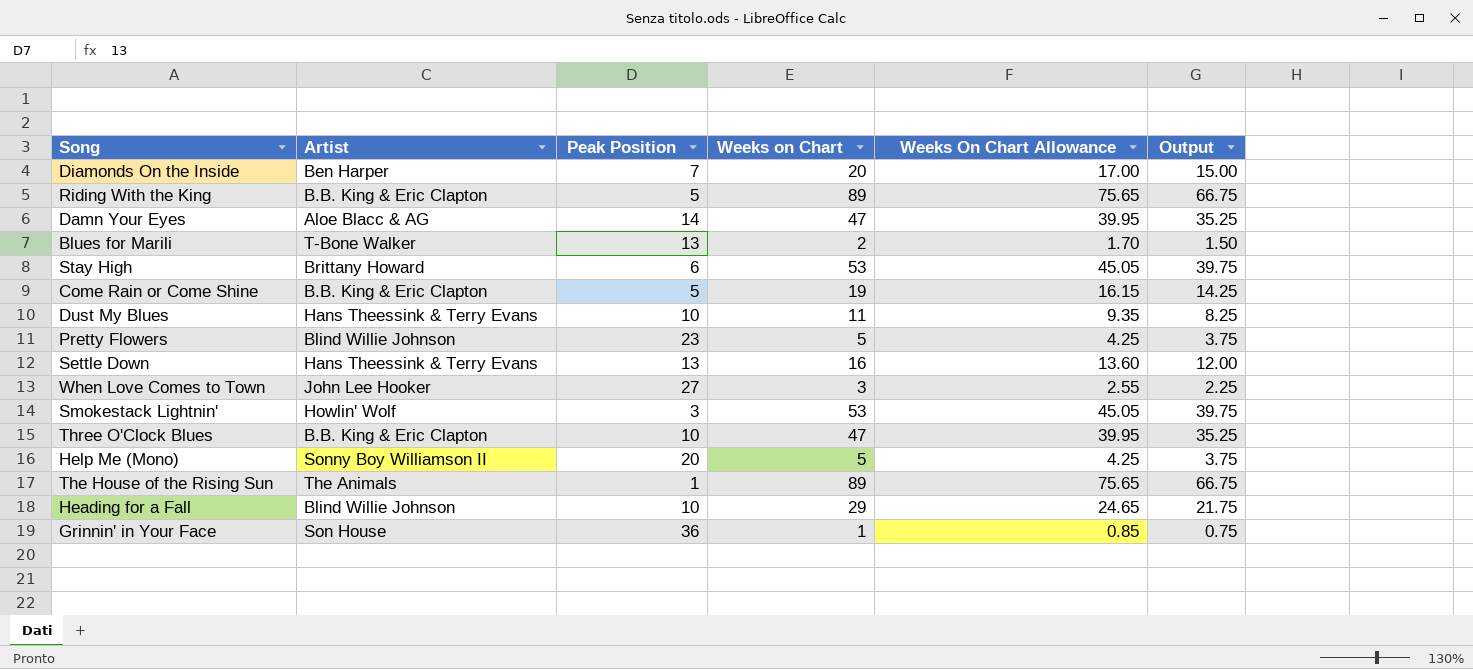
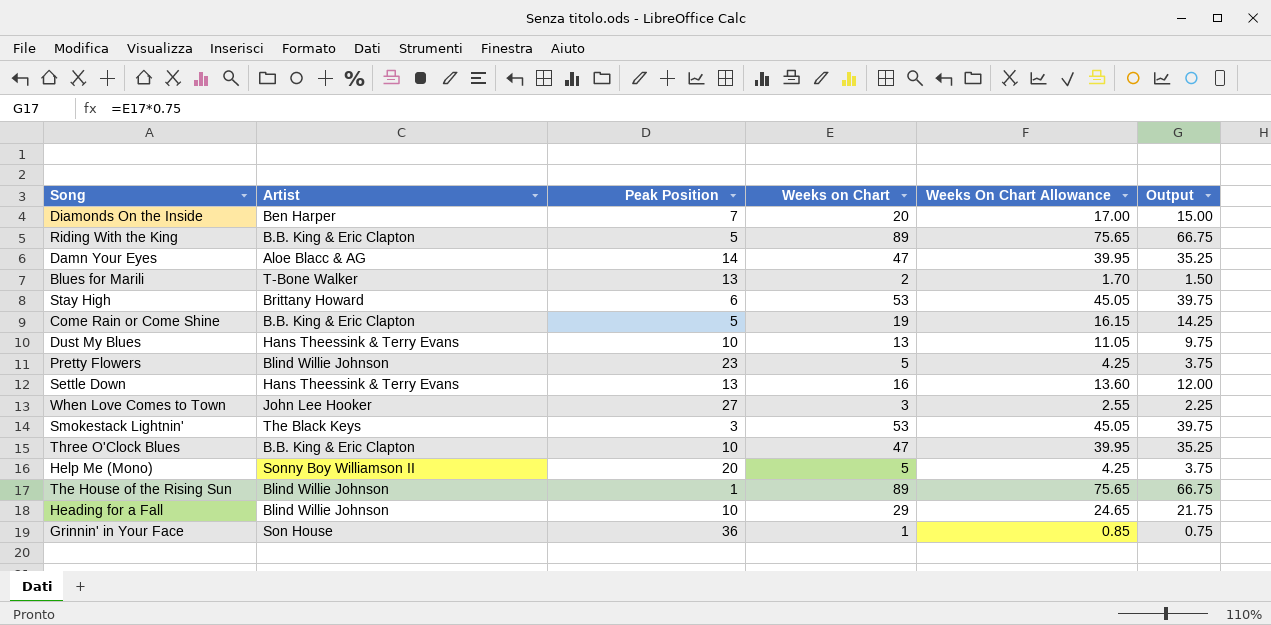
Dust My Blues | Weeks on Chart: 11 -> 13
Dust My Blues | Weeks On Chart Allowance: 9.35 -> 11.05
Dust My Blues | Output: 8.25 -> 9.75
Smokestack Lightnin' | Artist: Howlin' Wolf -> The Black Keys
The House of the Rising Sun | Artist: The Animals -> Blind Willie Johnson

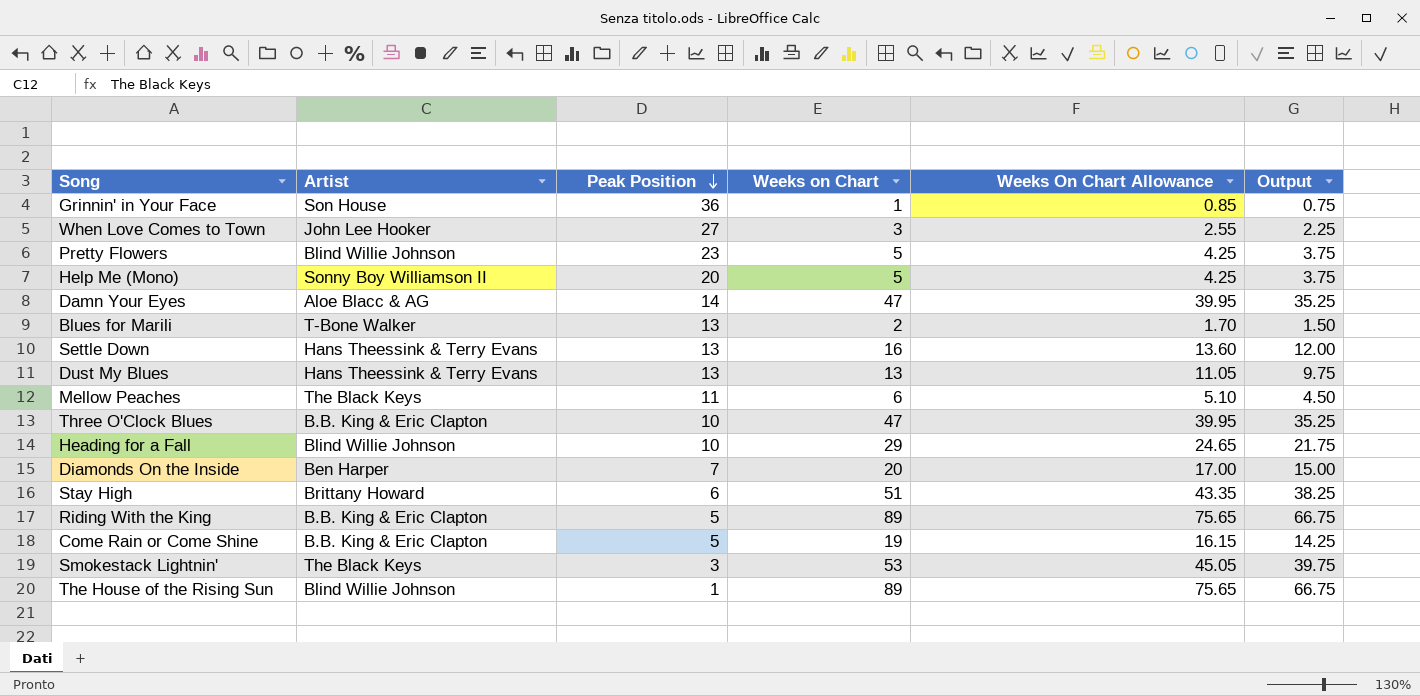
row order: none -> Peak Position descending
Dust My Blues | Peak Position: 10 -> 13
row Mellow Peaches: none -> The Black Keys | 11 | 6 | 5.10 | 4.50
Stay High | Weeks on Chart: 53 -> 51
Stay High | Weeks On Chart Allowance: 45.05 -> 43.35
Stay High | Output: 39.75 -> 38.25

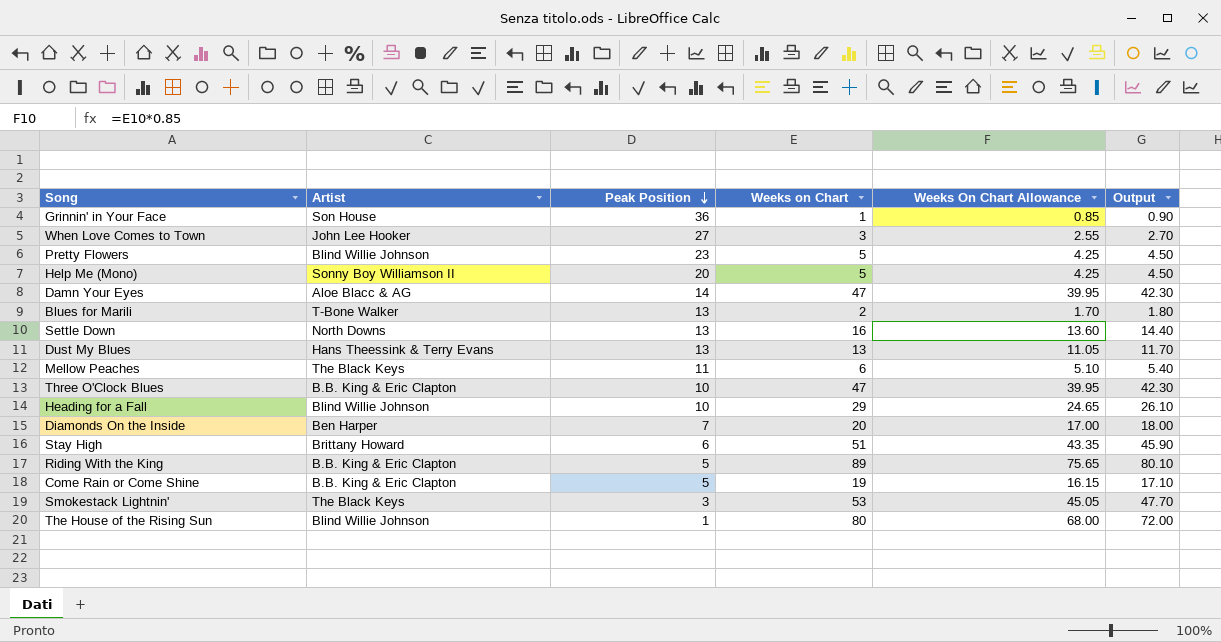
column Output | formula: [Weeks on Chart] * 0.75 -> [Weeks on Chart] * 0.9
Settle Down | Artist: Hans Theessink & Terry Evans -> North Downs
The House of the Rising Sun | Weeks on Chart: 89 -> 80
The House of the Rising Sun | Weeks On Chart Allowance: 75.65 -> 68.00

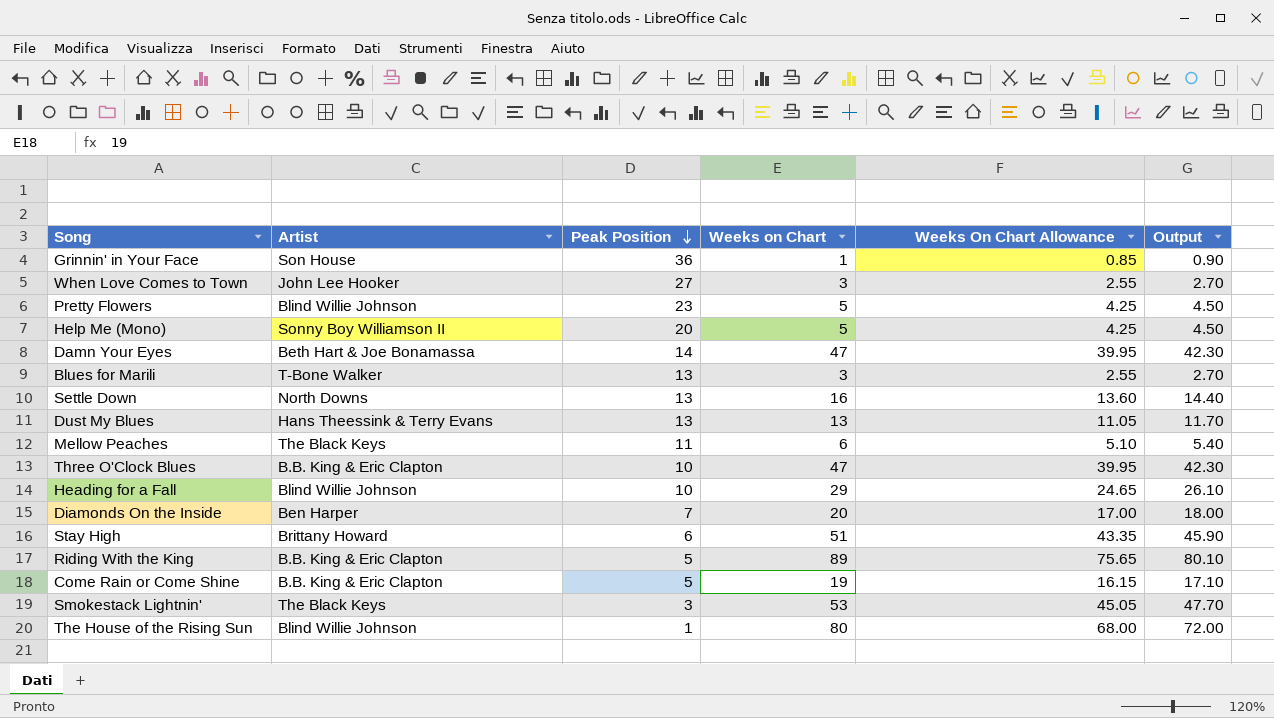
Damn Your Eyes | Artist: Aloe Blacc & AG -> Beth Hart & Joe Bonamassa
Blues for Marili | Weeks on Chart: 2 -> 3
Blues for Marili | Weeks On Chart Allowance: 1.70 -> 2.55
Blues for Marili | Output: 1.80 -> 2.70

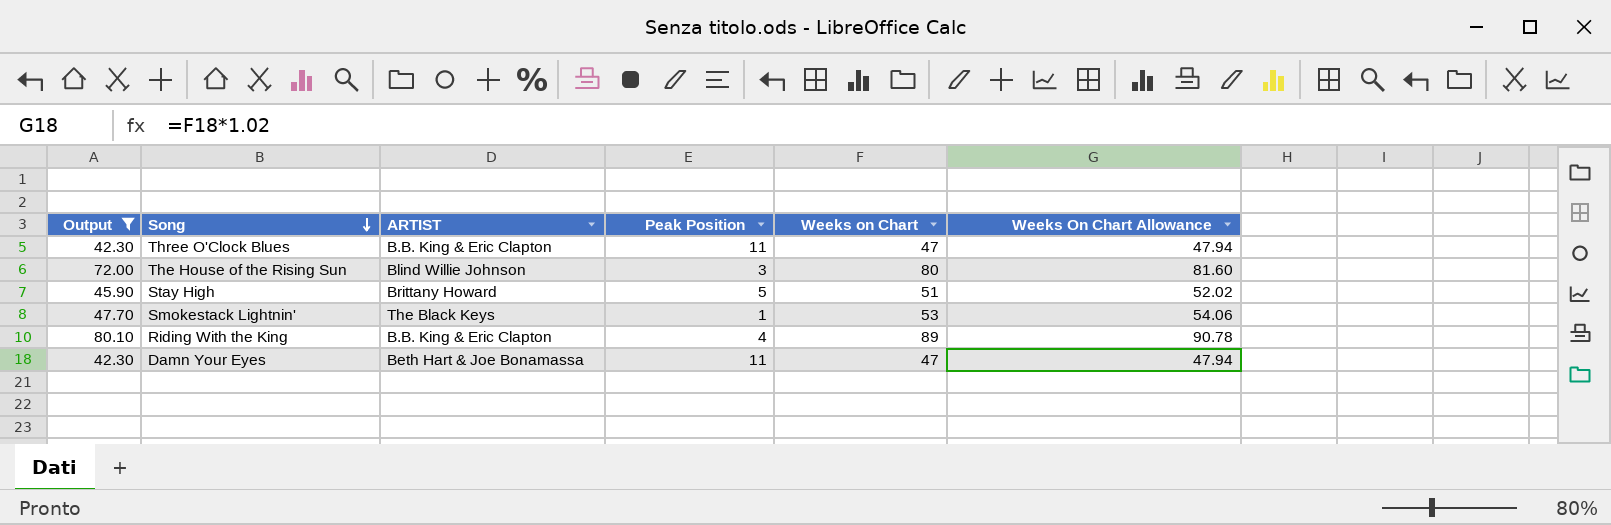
filter: none -> Output >= 42.30
row order: Peak Position descending -> Song descending
column Output | position: 6 -> 1
column name: Artist -> ARTIST
column Weeks On Chart Allowance | formula: [Weeks on Chart] * 0.85 -> [Weeks on Chart] * 1.02
Three O'Clock Blues | Peak Position: 10 -> 11
The House of the Rising Sun | Peak Position: 1 -> 3
Stay High | Peak Position: 6 -> 5
Smokestack Lightnin' | Peak Position: 3 -> 1
Riding With the King | Peak Position: 5 -> 4
Damn Your Eyes | Peak Position: 14 -> 11

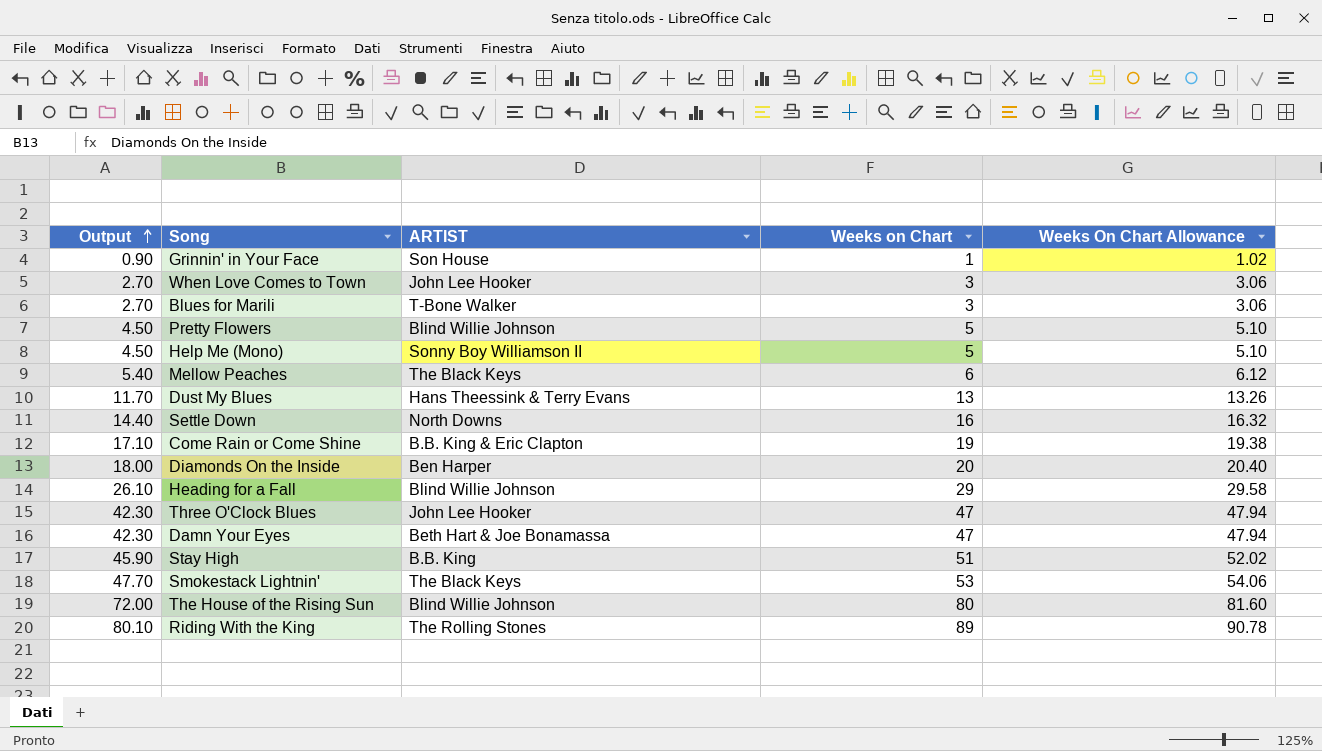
filter: Output >= 42.30 -> none
row order: Song descending -> Output ascending
column Peak Position | position: 4 -> none
Three O'Clock Blues | ARTIST: B.B. King & Eric Clapton -> John Lee Hooker
Stay High | ARTIST: Brittany Howard -> B.B. King
Riding With the King | ARTIST: B.B. King & Eric Clapton -> The Rolling Stones

